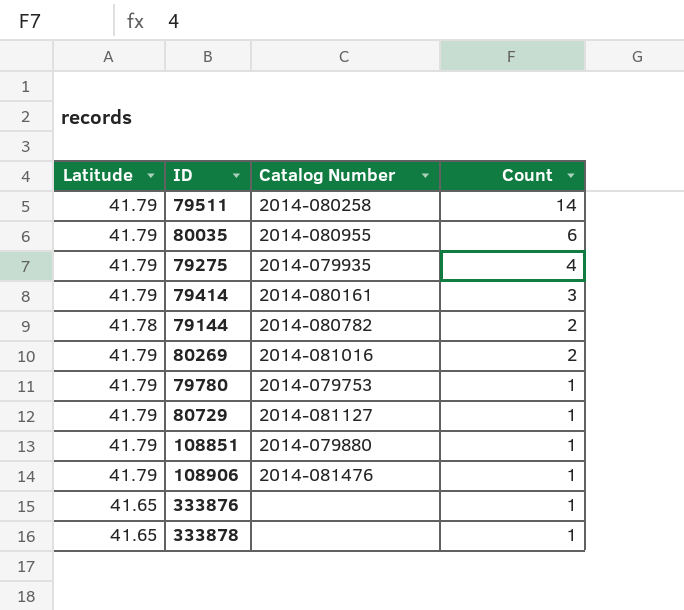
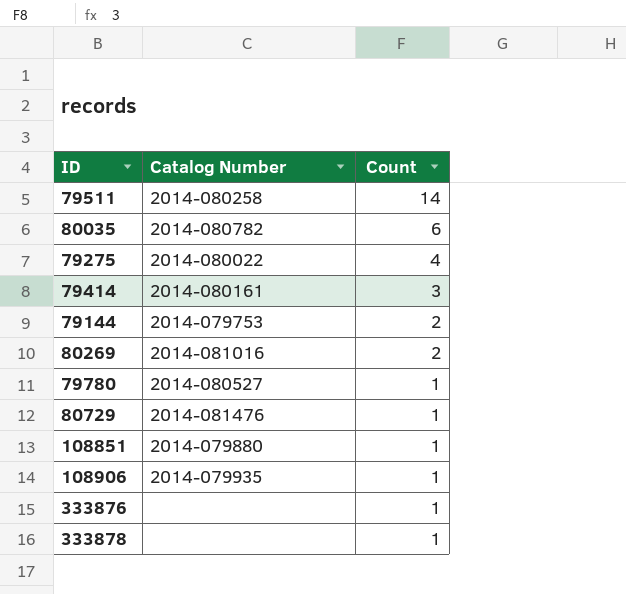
column Latitude | position: 1 -> none
80035 | Catalog Number: 2014-080955 -> 2014-080782
79275 | Catalog Number: 2014-079935 -> 2014-080022
79144 | Catalog Number: 2014-080782 -> 2014-079753
79780 | Catalog Number: 2014-079753 -> 2014-080527
80729 | Catalog Number: 2014-081127 -> 2014-081476
108906 | Catalog Number: 2014-081476 -> 2014-079935

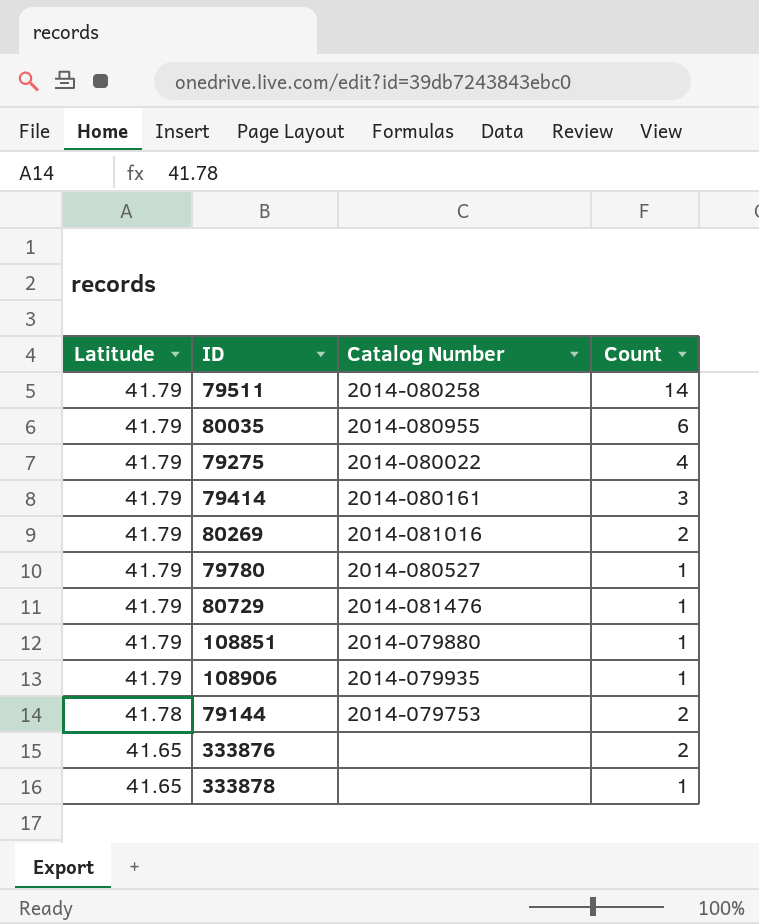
row order: Count descending -> Latitude descending
column Latitude | position: none -> 1
80035 | Catalog Number: 2014-080782 -> 2014-080955
333876 | Count: 1 -> 2

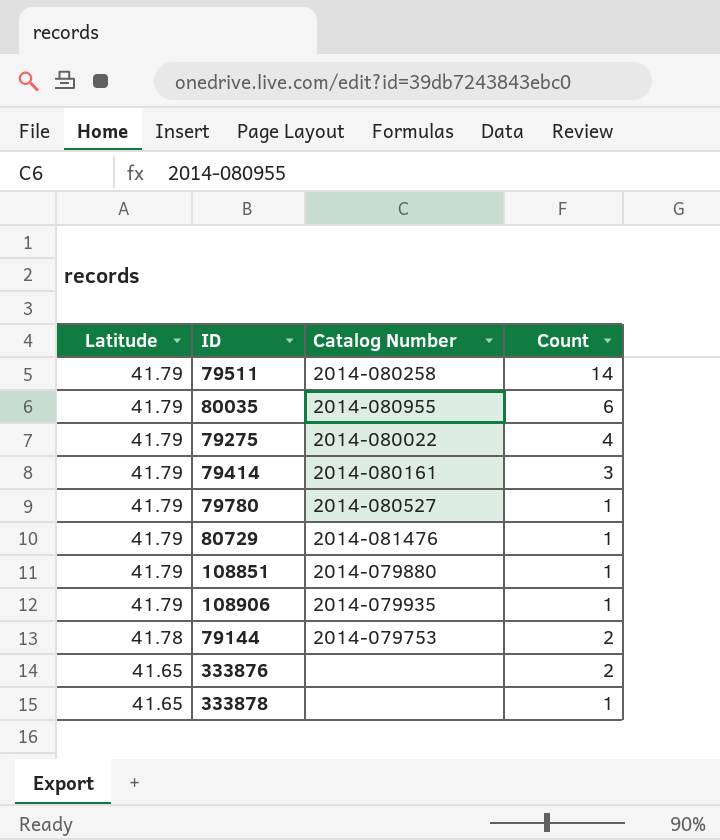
row 80269: 41.79 | 2014-081016 | 2 -> none

